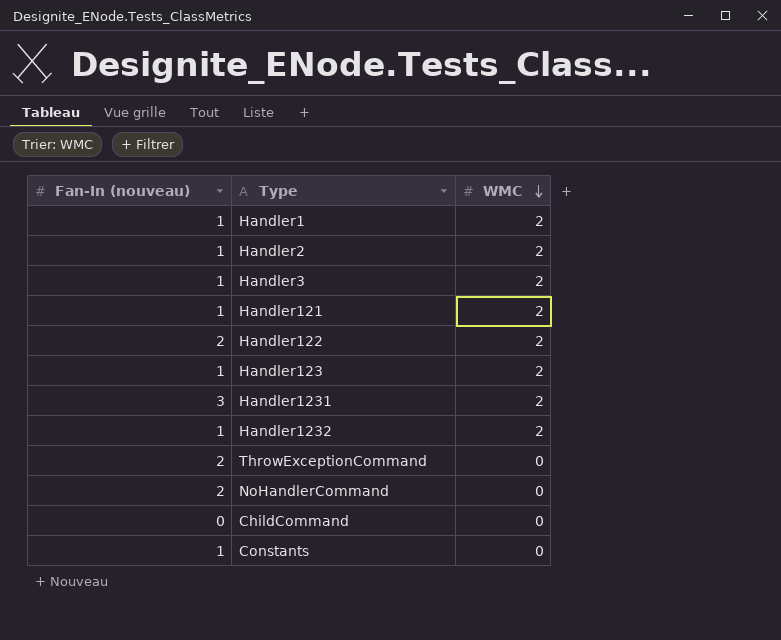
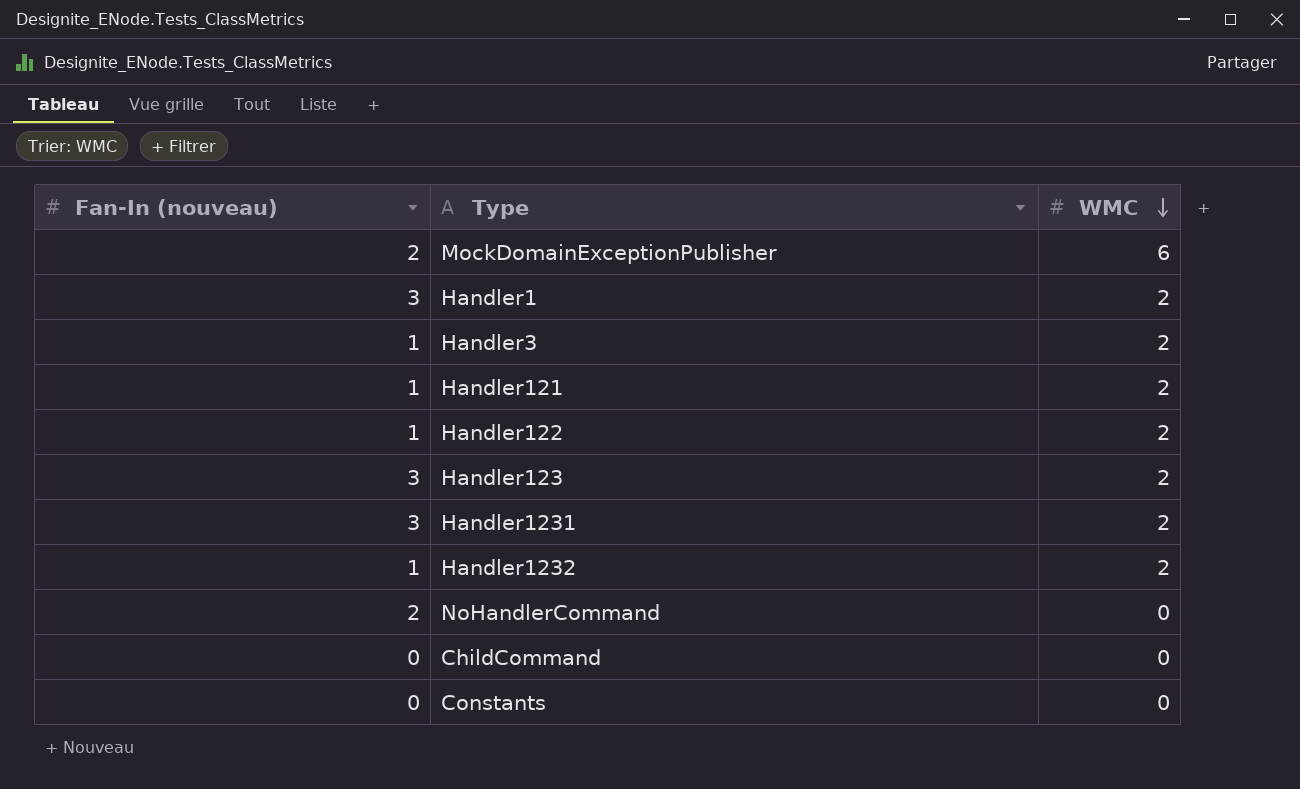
row Handler2: 1 | 2 -> none
row ThrowExceptionCommand: 2 | 0 -> none
row MockDomainExceptionPublisher: none -> 2 | 6
Handler1 | Fan-In (nouveau): 1 -> 3
Handler122 | Fan-In (nouveau): 2 -> 1
Handler123 | Fan-In (nouveau): 1 -> 3
Constants | Fan-In (nouveau): 1 -> 0

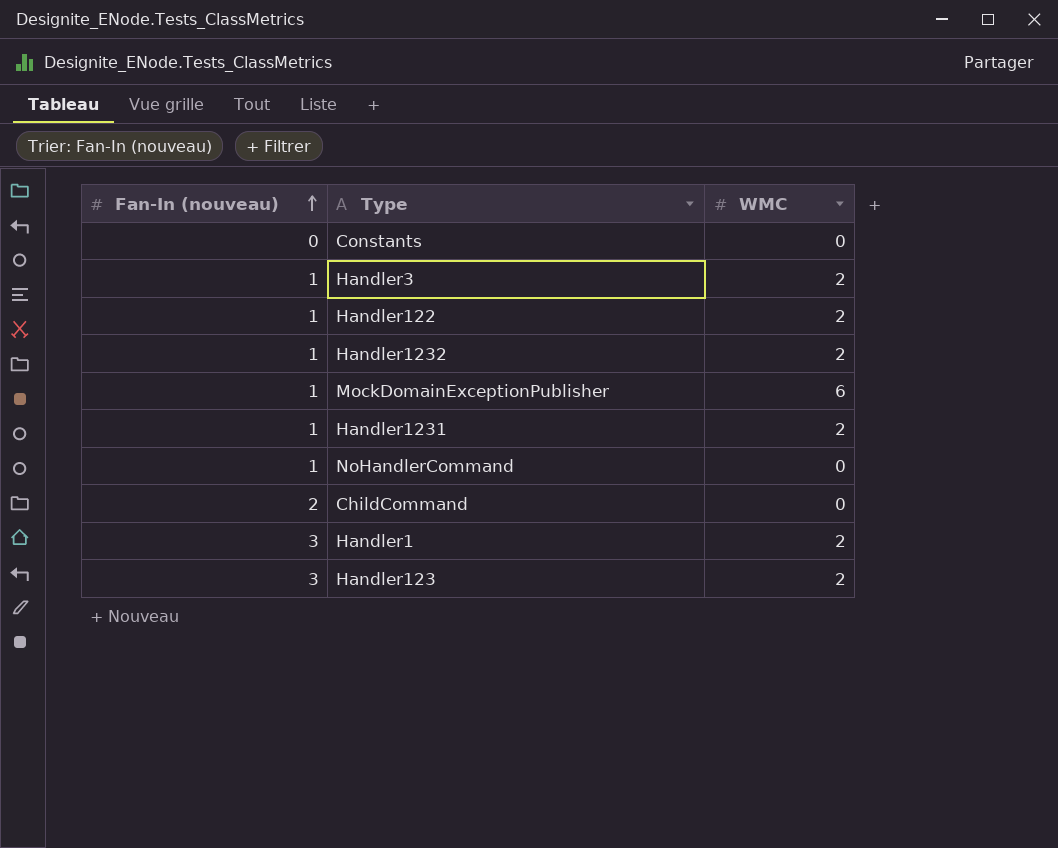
row order: WMC descending -> Fan-In (nouveau) ascending
row Handler121: 1 | 2 -> none
MockDomainExceptionPublisher | Fan-In (nouveau): 2 -> 1
Handler1231 | Fan-In (nouveau): 3 -> 1
NoHandlerCommand | Fan-In (nouveau): 2 -> 1
ChildCommand | Fan-In (nouveau): 0 -> 2

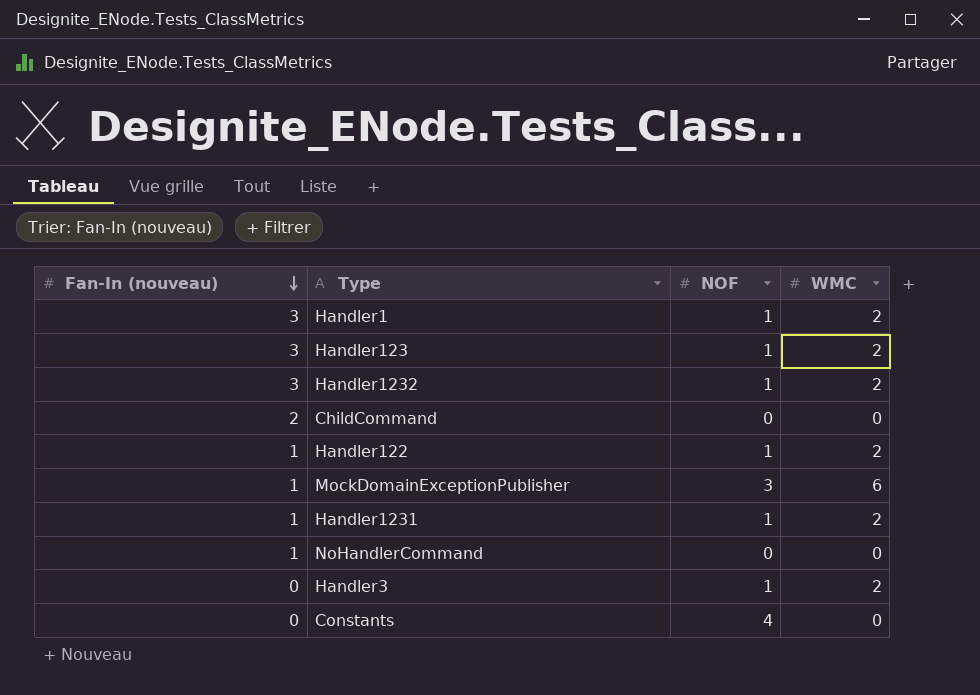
row order: Fan-In (nouveau) ascending -> Fan-In (nouveau) descending
column NOF | position: none -> 3
Handler1232 | Fan-In (nouveau): 1 -> 3
Handler3 | Fan-In (nouveau): 1 -> 0

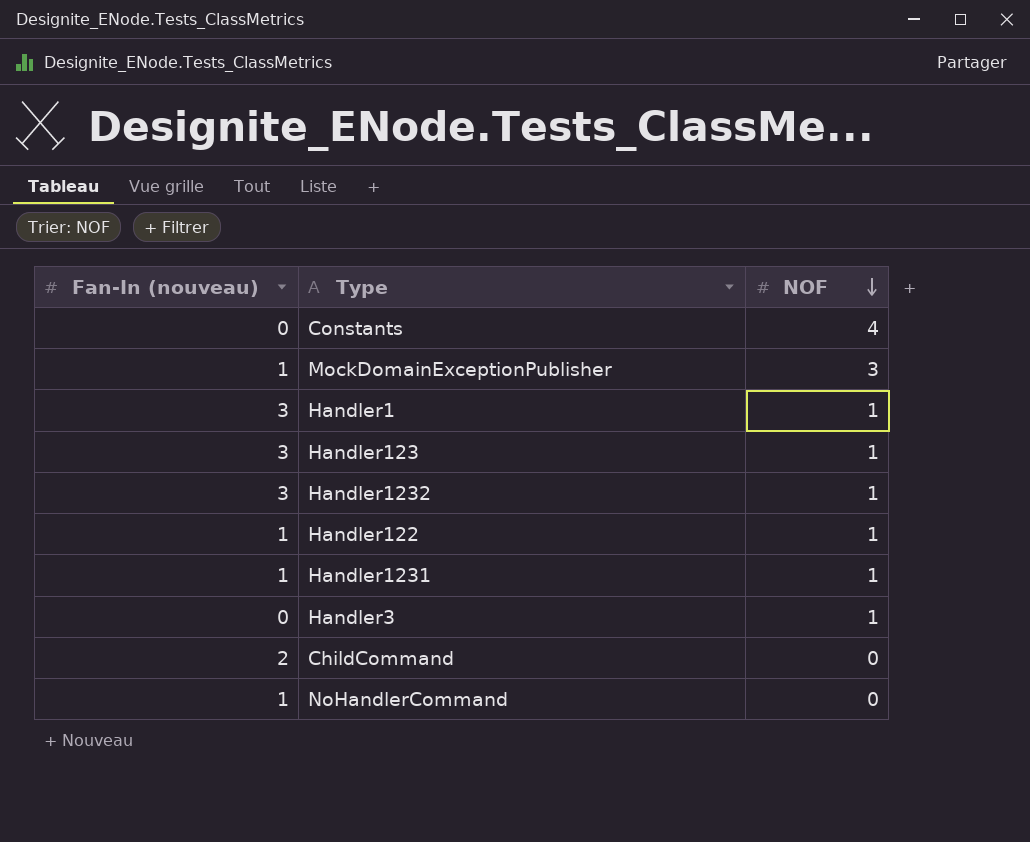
row order: Fan-In (nouveau) descending -> NOF descending
column WMC | position: 4 -> none

